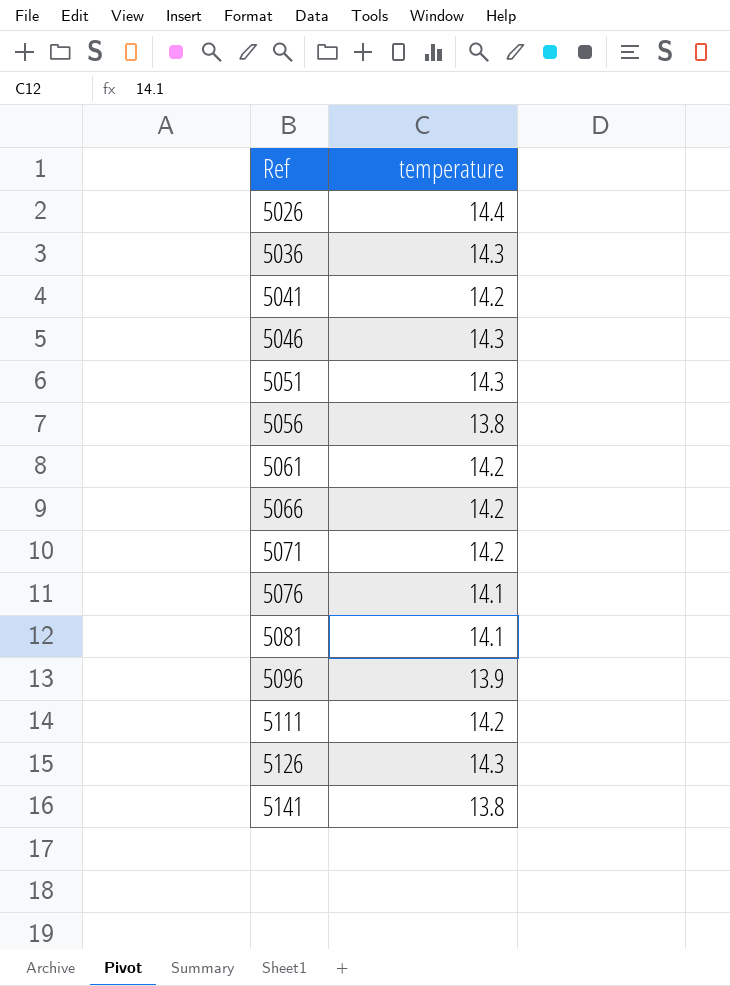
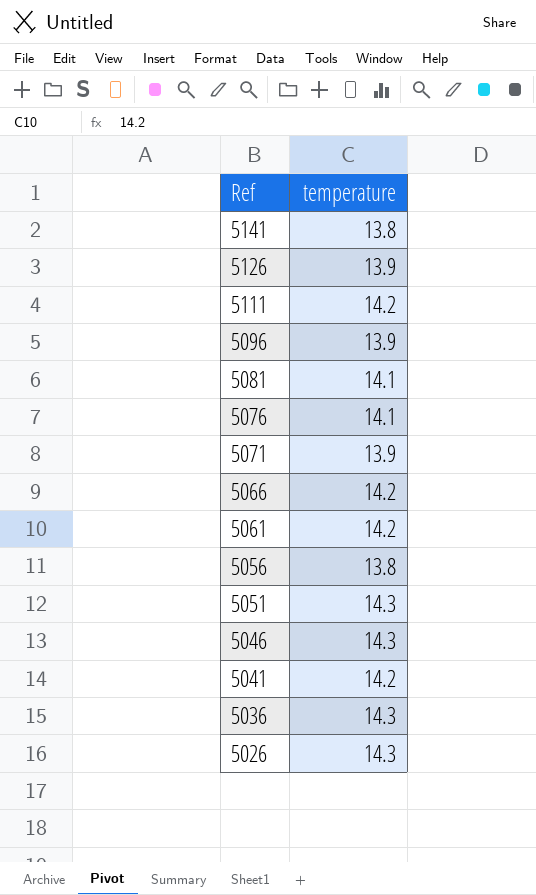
row order: Ref ascending -> Ref descending
5126 | temperature: 14.3 -> 13.9
5071 | temperature: 14.2 -> 13.9
5026 | temperature: 14.4 -> 14.3

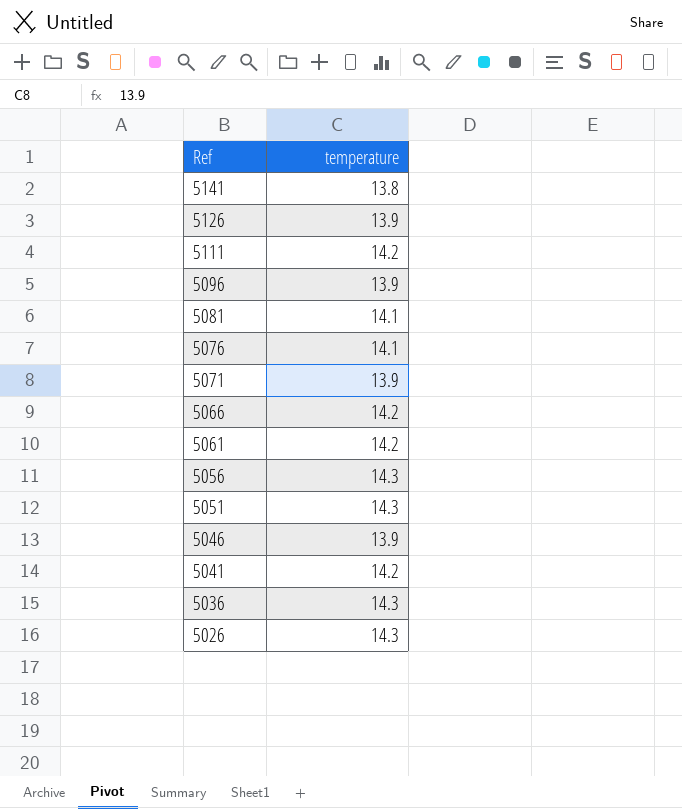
5056 | temperature: 13.8 -> 14.3
5046 | temperature: 14.3 -> 13.9

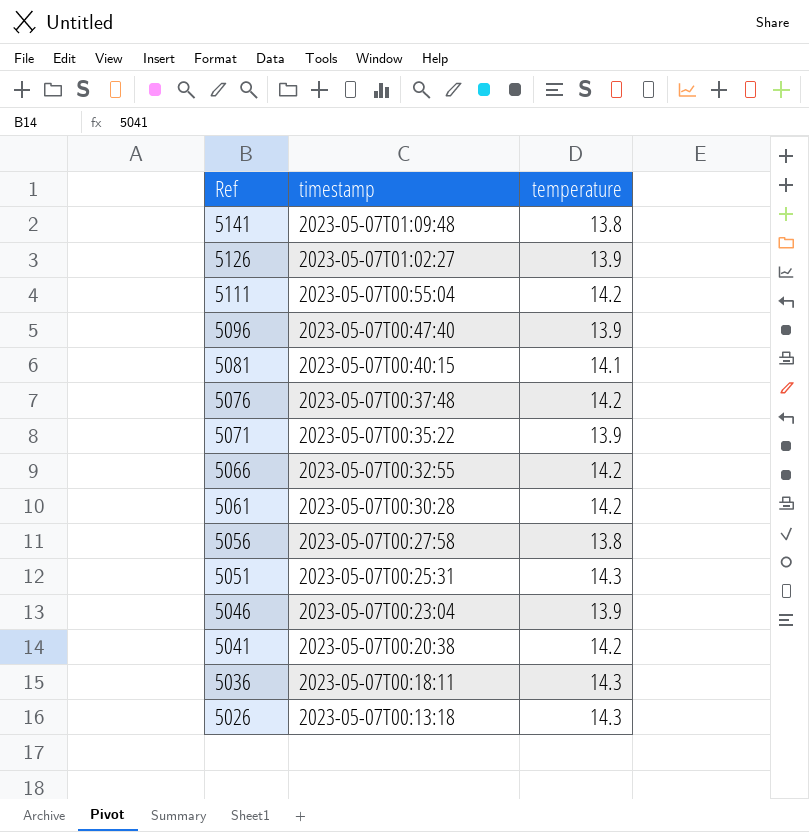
column timestamp | position: none -> 2
5076 | temperature: 14.1 -> 14.2
5056 | temperature: 14.3 -> 13.8

